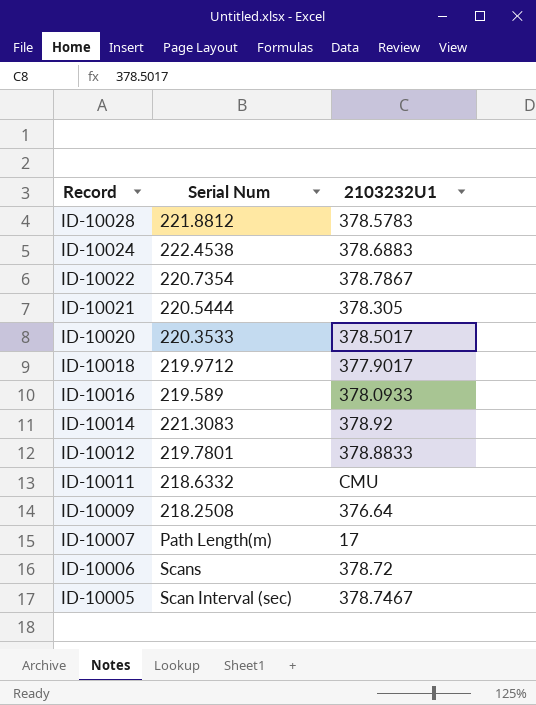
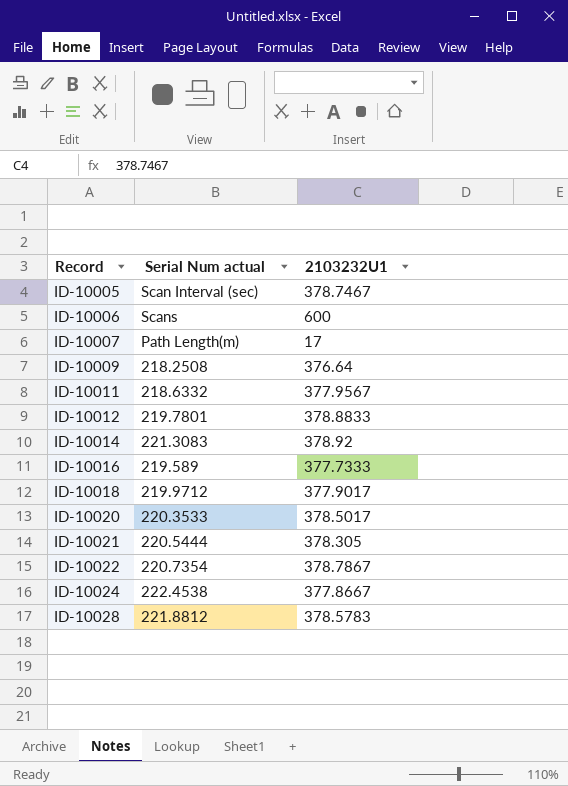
row order: Record descending -> Record ascending
column name: Serial Num -> Serial Num actual
ID-10006 | 2103232U1: 378.72 -> 600
ID-10011 | 2103232U1: CMU -> 377.9567
ID-10016 | 2103232U1: 378.0933 -> 377.7333
ID-10024 | 2103232U1: 378.6883 -> 377.8667

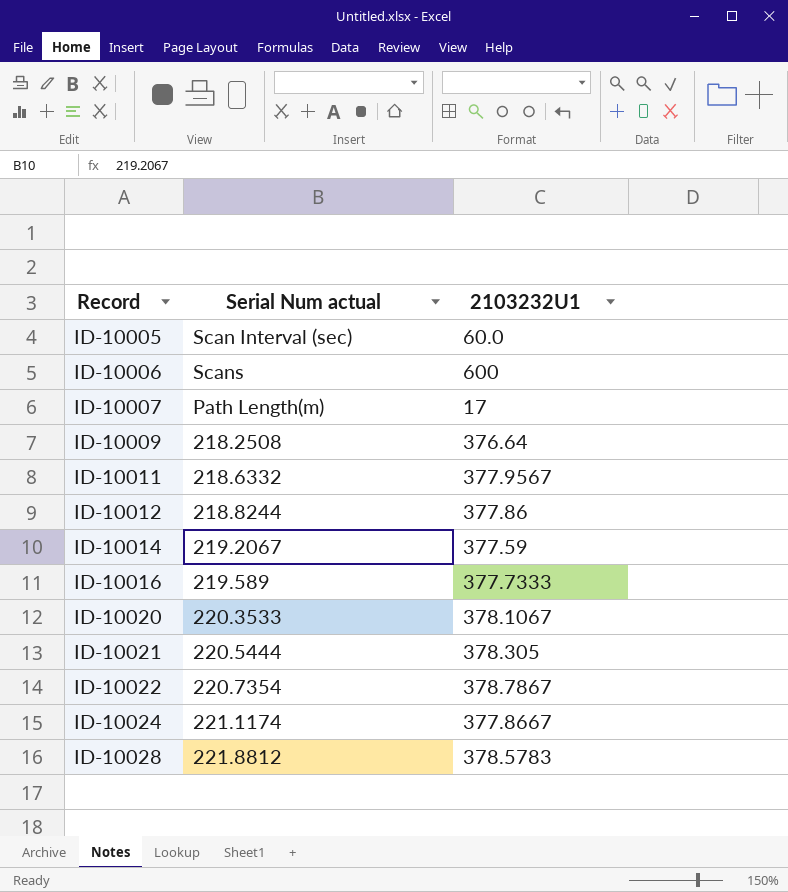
row ID-10018: 219.9712 | 377.9017 -> none
ID-10005 | 2103232U1: 378.7467 -> 60.0
ID-10012 | Serial Num actual: 219.7801 -> 218.8244
ID-10012 | 2103232U1: 378.8833 -> 377.86
ID-10014 | Serial Num actual: 221.3083 -> 219.2067
ID-10014 | 2103232U1: 378.92 -> 377.59
ID-10020 | 2103232U1: 378.5017 -> 378.1067
ID-10024 | Serial Num actual: 222.4538 -> 221.1174

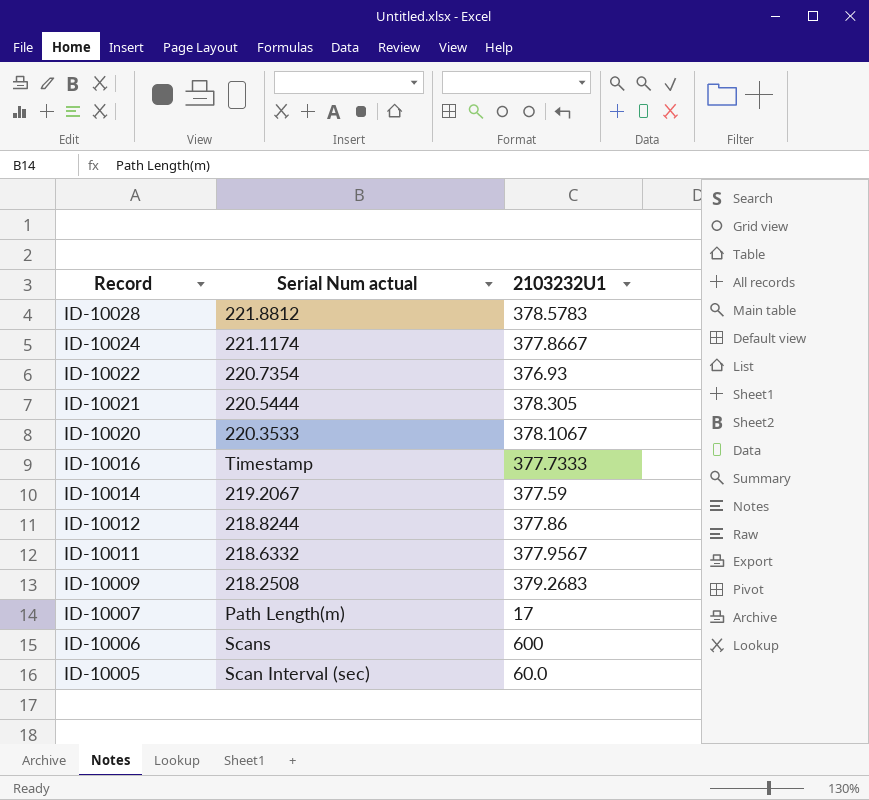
row order: Record ascending -> Record descending
ID-10022 | 2103232U1: 378.7867 -> 376.93
ID-10016 | Serial Num actual: 219.589 -> Timestamp
ID-10009 | 2103232U1: 376.64 -> 379.2683

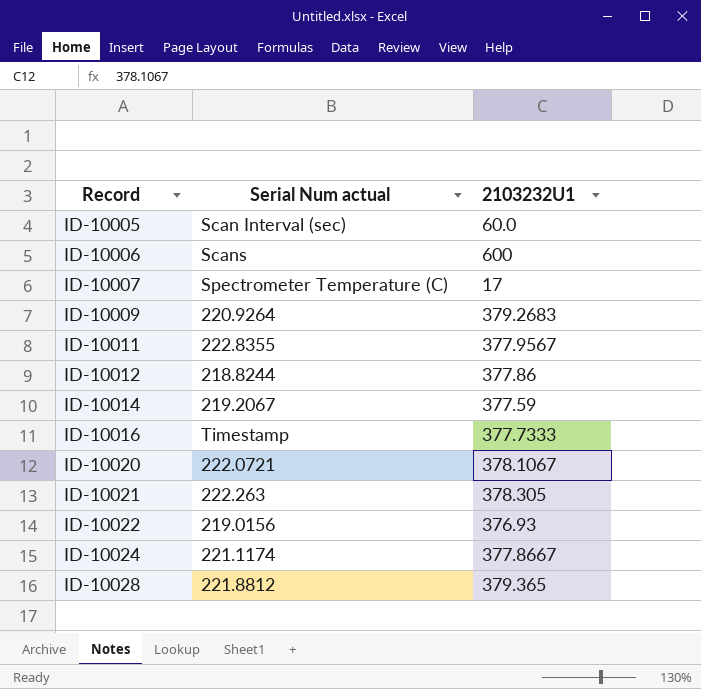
row order: Record descending -> Record ascending
ID-10007 | Serial Num actual: Path Length(m) -> Spectrometer Temperature (C)
ID-10009 | Serial Num actual: 218.2508 -> 220.9264
ID-10011 | Serial Num actual: 218.6332 -> 222.8355
ID-10020 | Serial Num actual: 220.3533 -> 222.0721
ID-10021 | Serial Num actual: 220.5444 -> 222.263
ID-10022 | Serial Num actual: 220.7354 -> 219.0156
ID-10028 | 2103232U1: 378.5783 -> 379.365

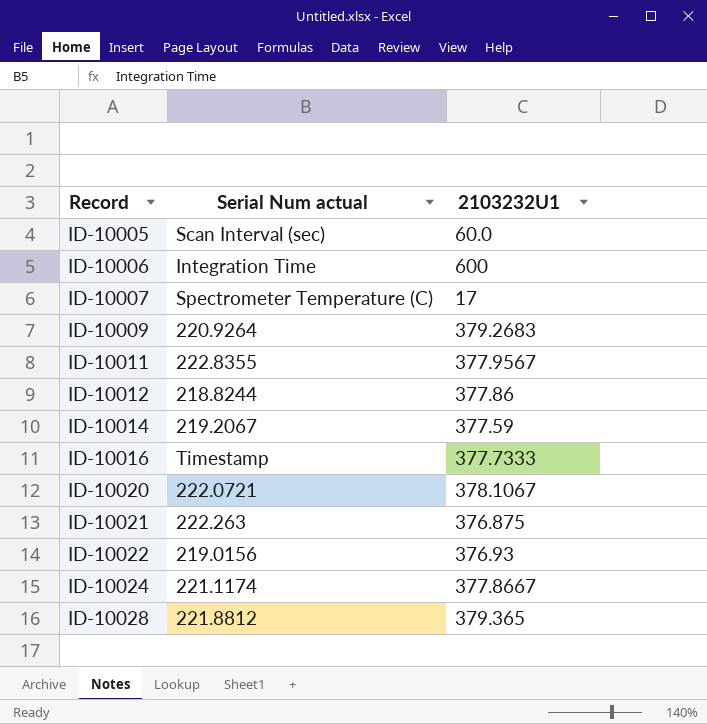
ID-10006 | Serial Num actual: Scans -> Integration Time
ID-10021 | 2103232U1: 378.305 -> 376.875

